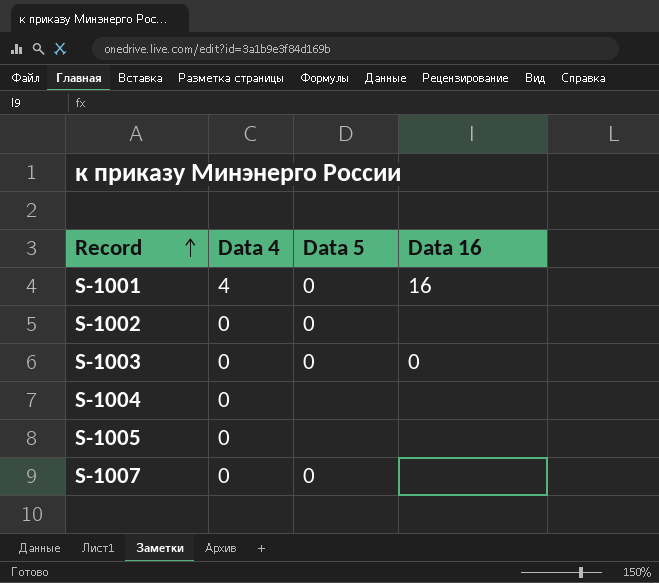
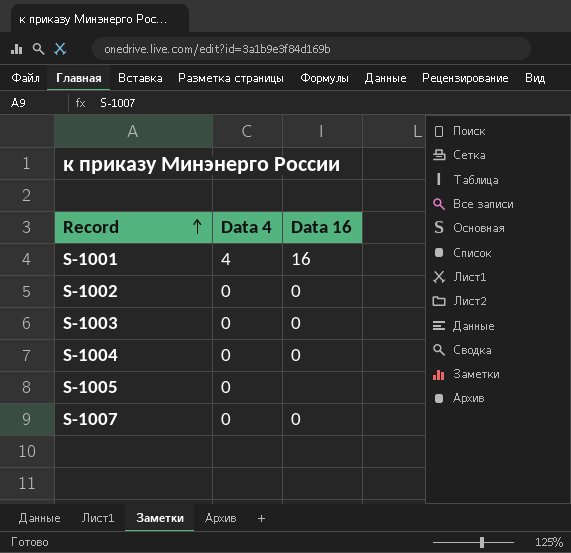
column Data 5 | position: 3 -> none
S-1002 | Data 16: none -> 0
S-1004 | Data 16: none -> 0
S-1007 | Data 16: none -> 0

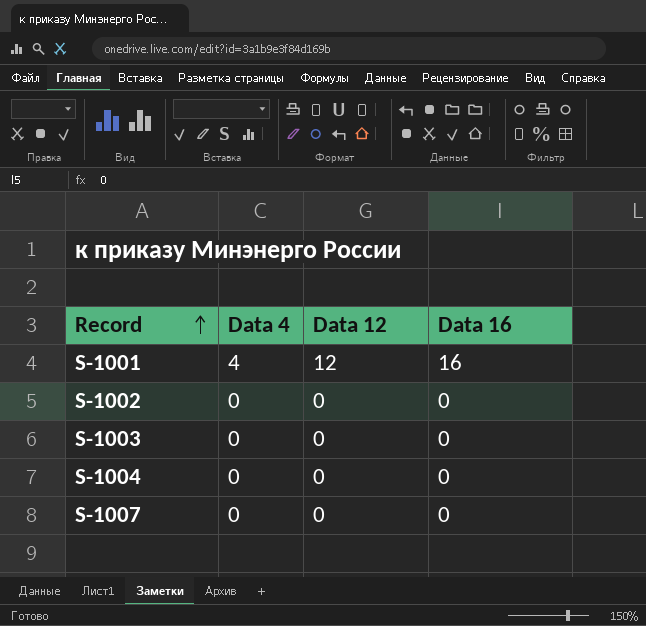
column Data 12 | position: none -> 3
row S-1005: 0 | none -> none

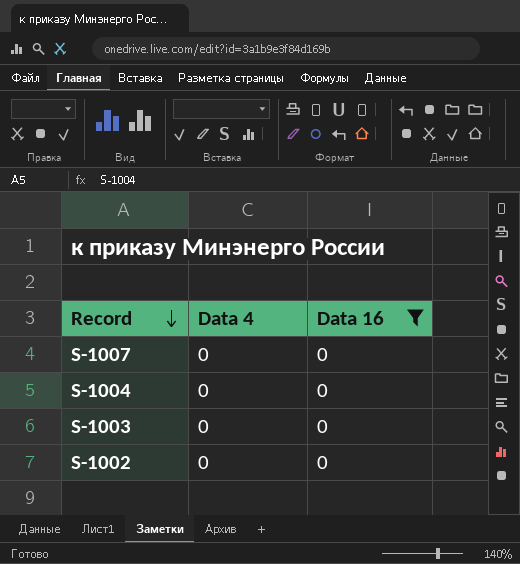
filter: none -> Data 16 = 0
row order: Record ascending -> Record descending
column Data 12 | position: 3 -> none

